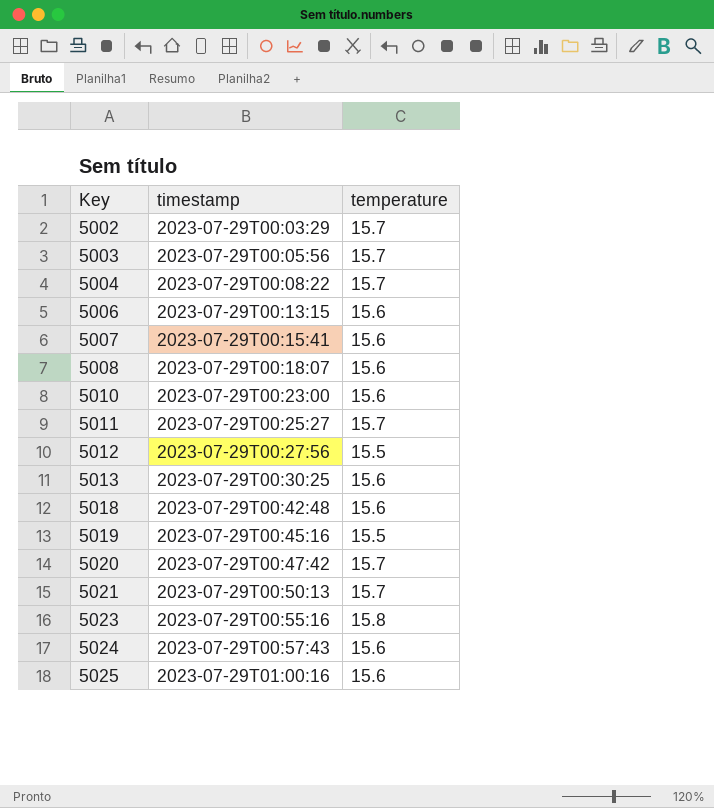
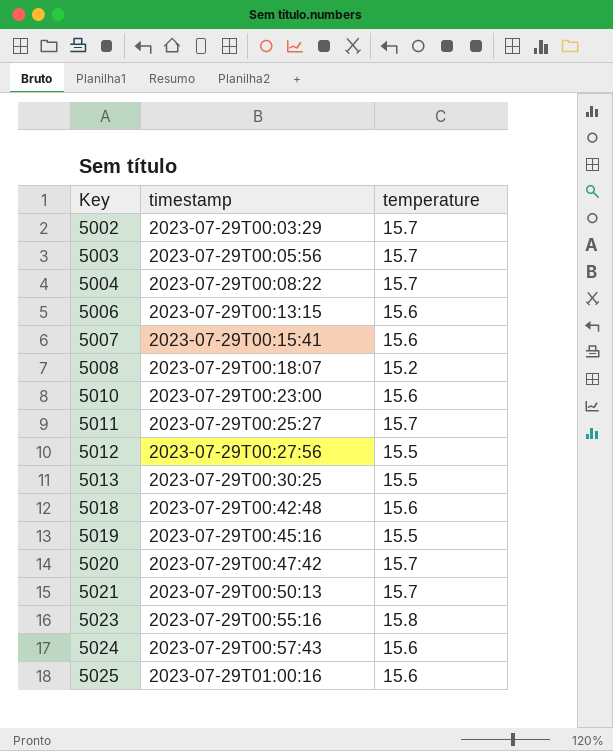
5008 | temperature: 15.6 -> 15.2
5013 | temperature: 15.6 -> 15.5

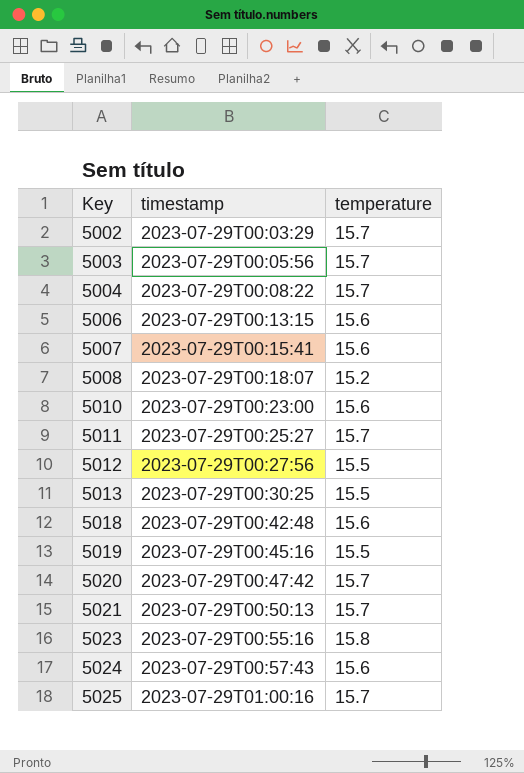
5025 | temperature: 15.6 -> 15.7

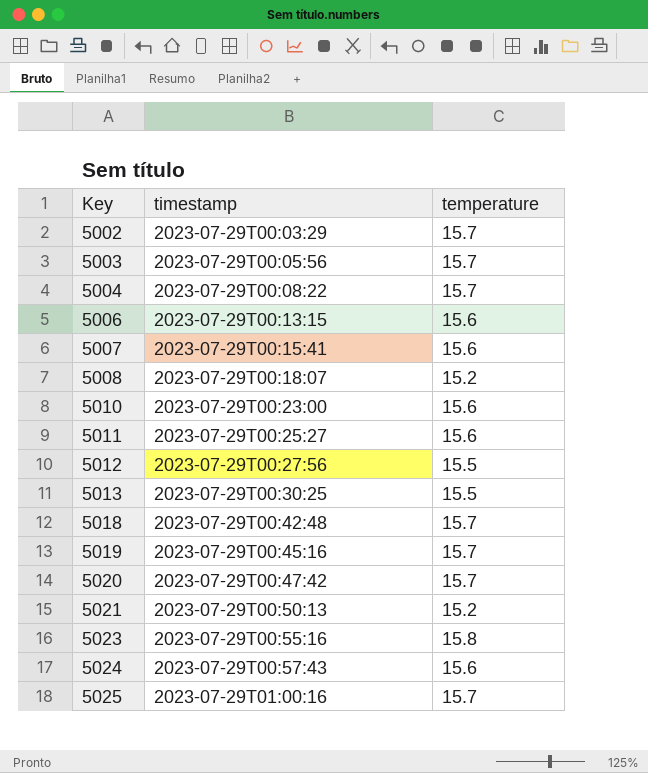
5011 | temperature: 15.7 -> 15.6
5018 | temperature: 15.6 -> 15.7
5019 | temperature: 15.5 -> 15.7
5021 | temperature: 15.7 -> 15.2

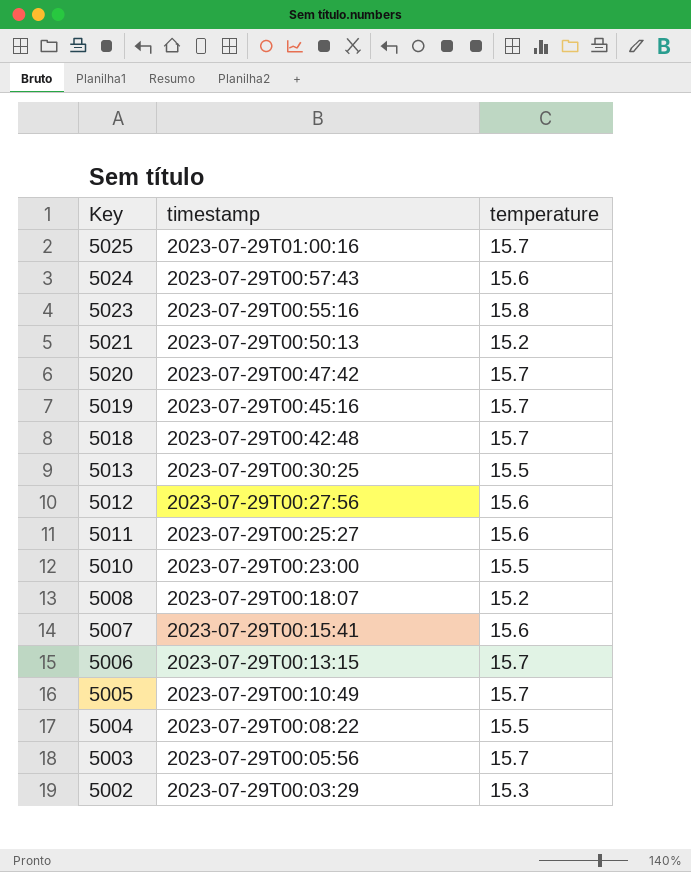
row order: Key ascending -> Key descending
5012 | temperature: 15.5 -> 15.6
5010 | temperature: 15.6 -> 15.5
5006 | temperature: 15.6 -> 15.7
row 5005: none -> 2023-07-29T00:10:49 | 15.7
5004 | temperature: 15.7 -> 15.5
5002 | temperature: 15.7 -> 15.3

